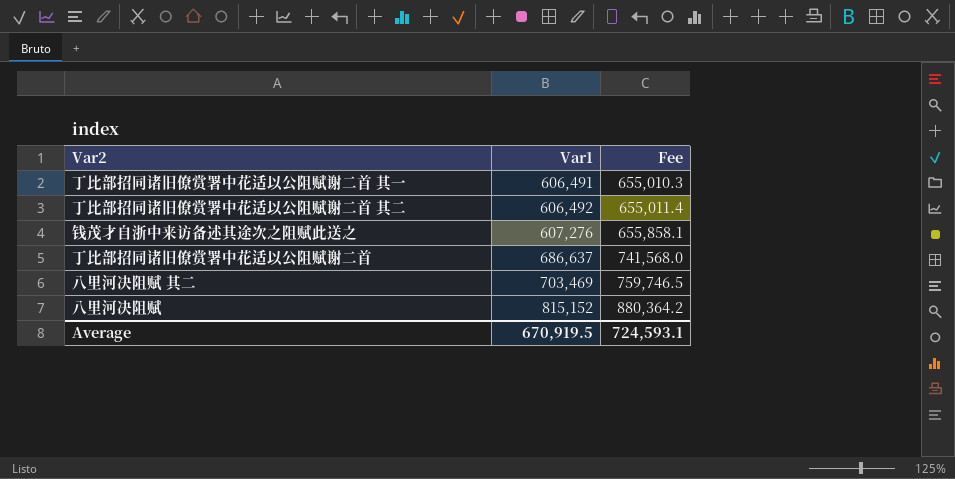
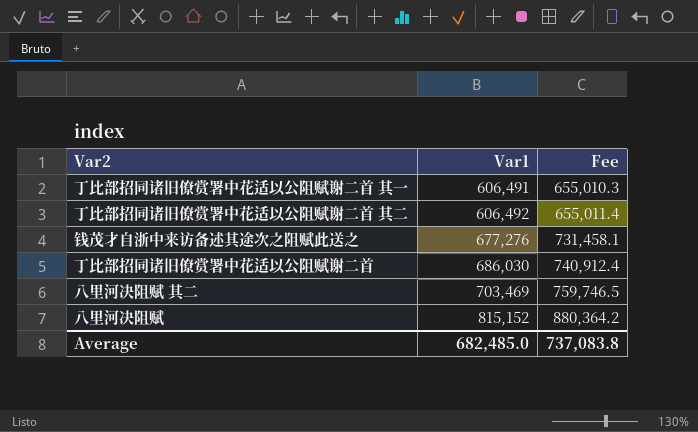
钱茂才自浙中来访备述其途次之阻赋此送之 | Var1: 607,276 -> 677,276
钱茂才自浙中来访备述其途次之阻赋此送之 | Fee: 655,858.1 -> 731,458.1
丁比部招同诸旧僚赏署中花适以公阻赋谢二首 | Var1: 686,637 -> 686,030
丁比部招同诸旧僚赏署中花适以公阻赋谢二首 | Fee: 741,568.0 -> 740,912.4
Average | Var1: 670,919.5 -> 682,485.0
Average | Fee: 724,593.1 -> 737,083.8

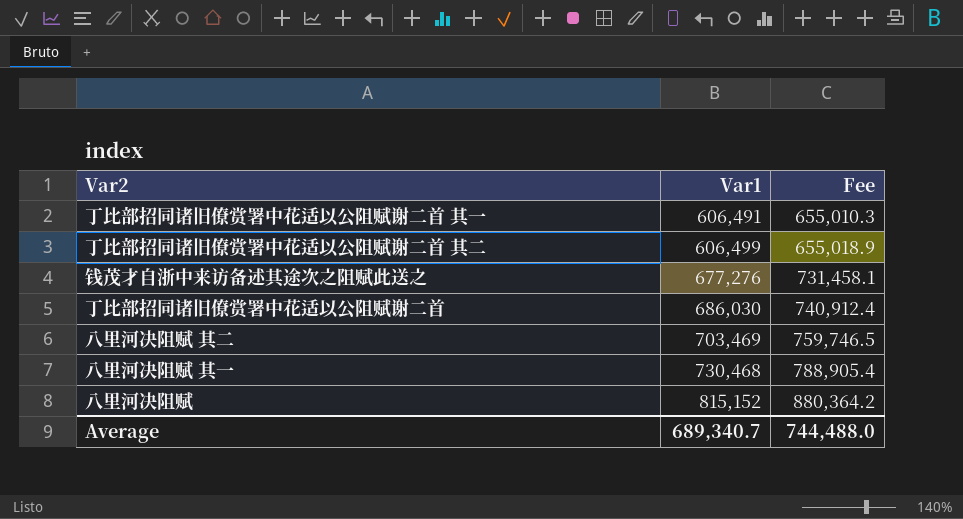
丁比部招同诸旧僚赏署中花适以公阻赋谢二首 其二 | Var1: 606,492 -> 606,499
丁比部招同诸旧僚赏署中花适以公阻赋谢二首 其二 | Fee: 655,011.4 -> 655,018.9
row 八里河决阻赋 其一: none -> 730,468 | 788,905.4
Average | Var1: 682,485.0 -> 689,340.7
Average | Fee: 737,083.8 -> 744,488.0

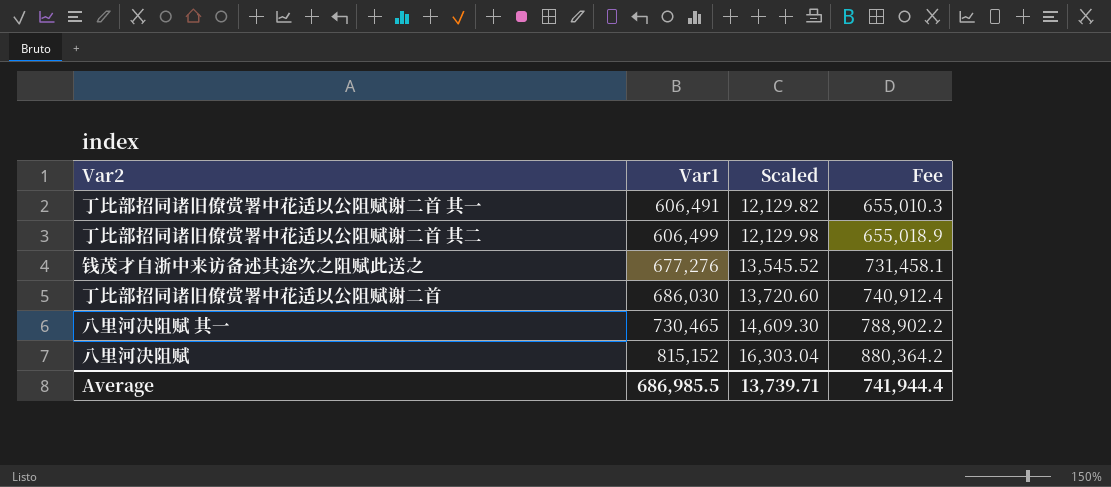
column Scaled | formula: none -> [Var1] * 0.02
row 八里河决阻赋 其二: 703,469 | 759,746.5 -> none
八里河决阻赋 其一 | Var1: 730,468 -> 730,465
八里河决阻赋 其一 | Fee: 788,905.4 -> 788,902.2
Average | Var1: 689,340.7 -> 686,985.5
Average | Fee: 744,488.0 -> 741,944.4

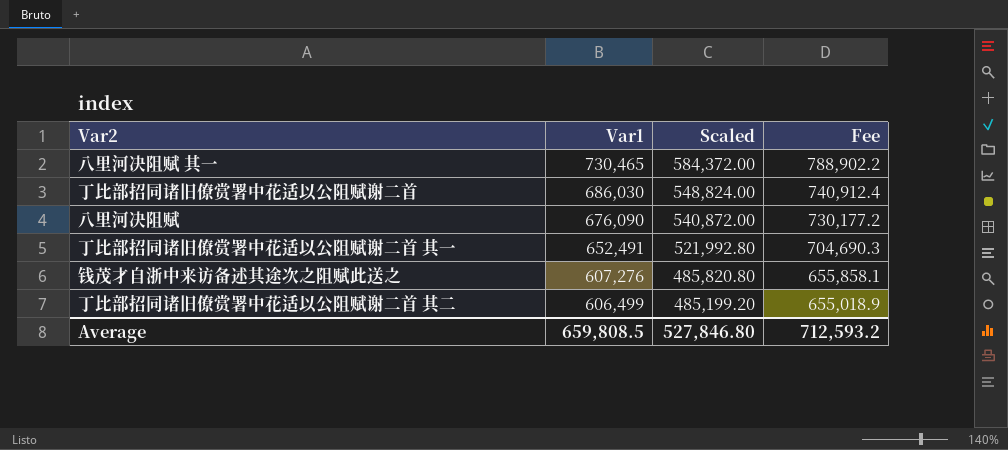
row order: Var1 ascending -> Var1 descending
column Scaled | formula: [Var1] * 0.02 -> [Var1] * 0.8
八里河决阻赋 | Var1: 815,152 -> 676,090
八里河决阻赋 | Fee: 880,364.2 -> 730,177.2
丁比部招同诸旧僚赏署中花适以公阻赋谢二首 其一 | Var1: 606,491 -> 652,491
丁比部招同诸旧僚赏署中花适以公阻赋谢二首 其一 | Fee: 655,010.3 -> 704,690.3
钱茂才自浙中来访备述其途次之阻赋此送之 | Var1: 677,276 -> 607,276
钱茂才自浙中来访备述其途次之阻赋此送之 | Fee: 731,458.1 -> 655,858.1
Average | Var1: 686,985.5 -> 659,808.5
Average | Scaled: 13,739.71 -> 527,846.80
Average | Fee: 741,944.4 -> 712,593.2

